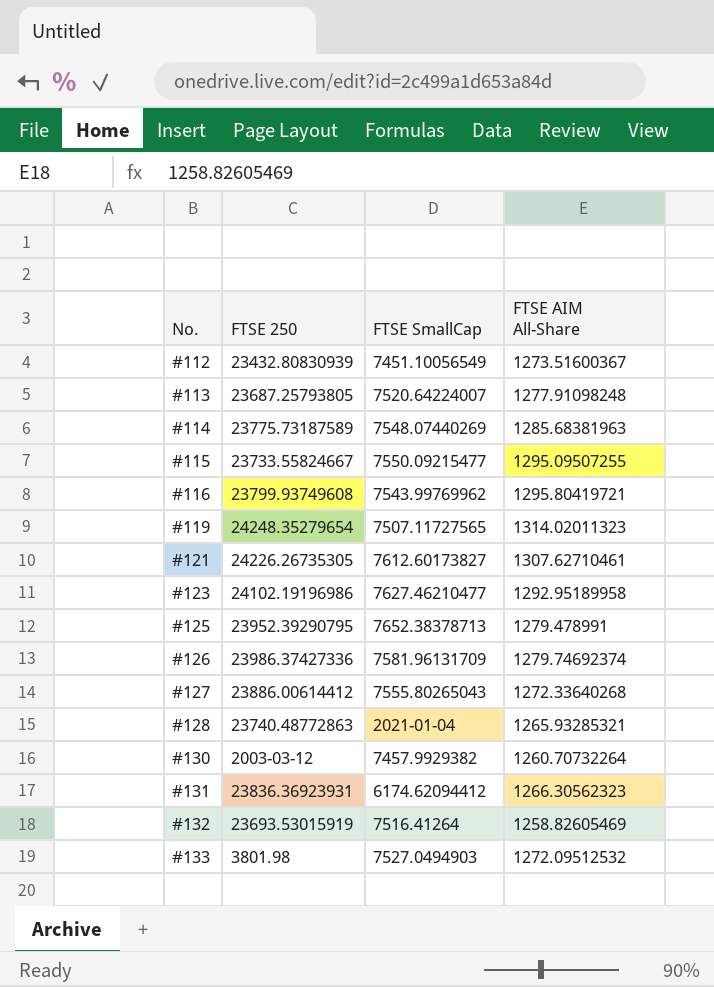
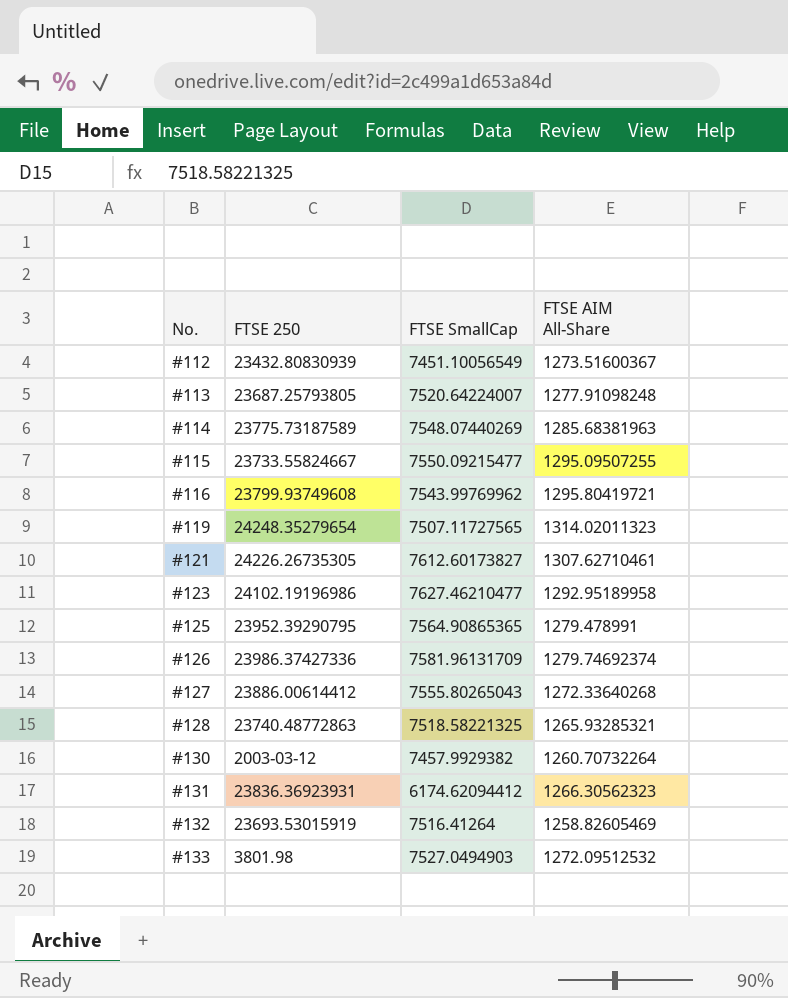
#125 | FTSE SmallCap: 7652.38378713 -> 7564.90865365
#128 | FTSE SmallCap: 2021-01-04 -> 7518.58221325

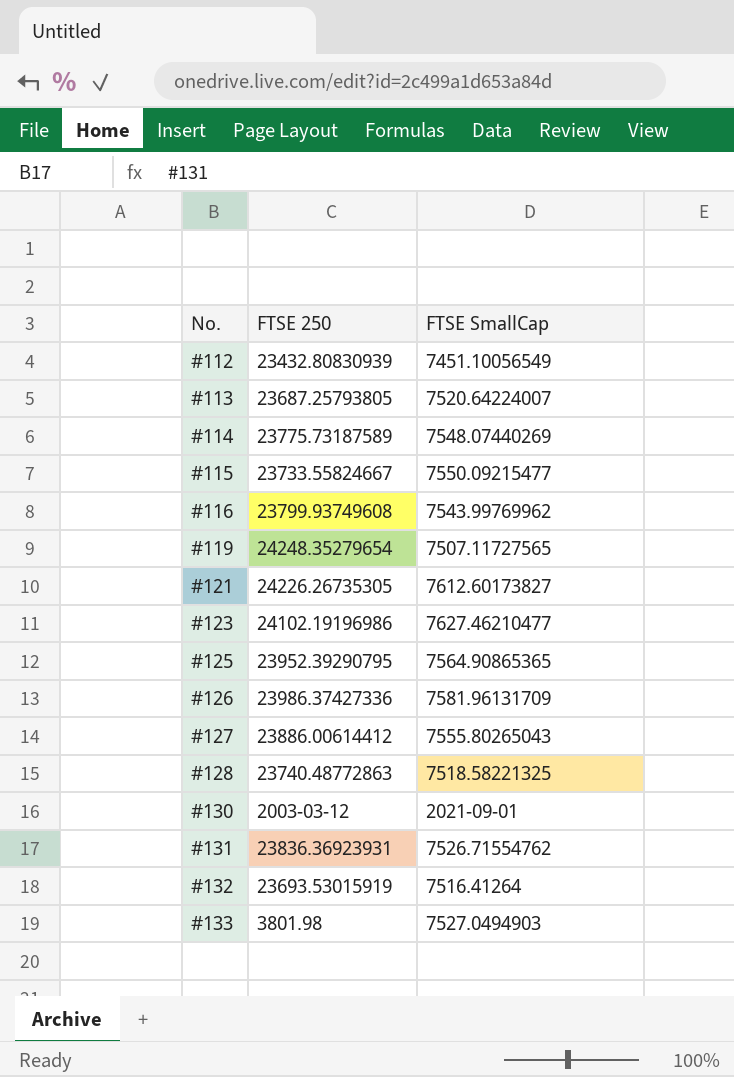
column FTSE AIM All-Share | position: 4 -> none
#130 | FTSE SmallCap: 7457.9929382 -> 2021-09-01
#131 | FTSE SmallCap: 6174.62094412 -> 7526.71554762

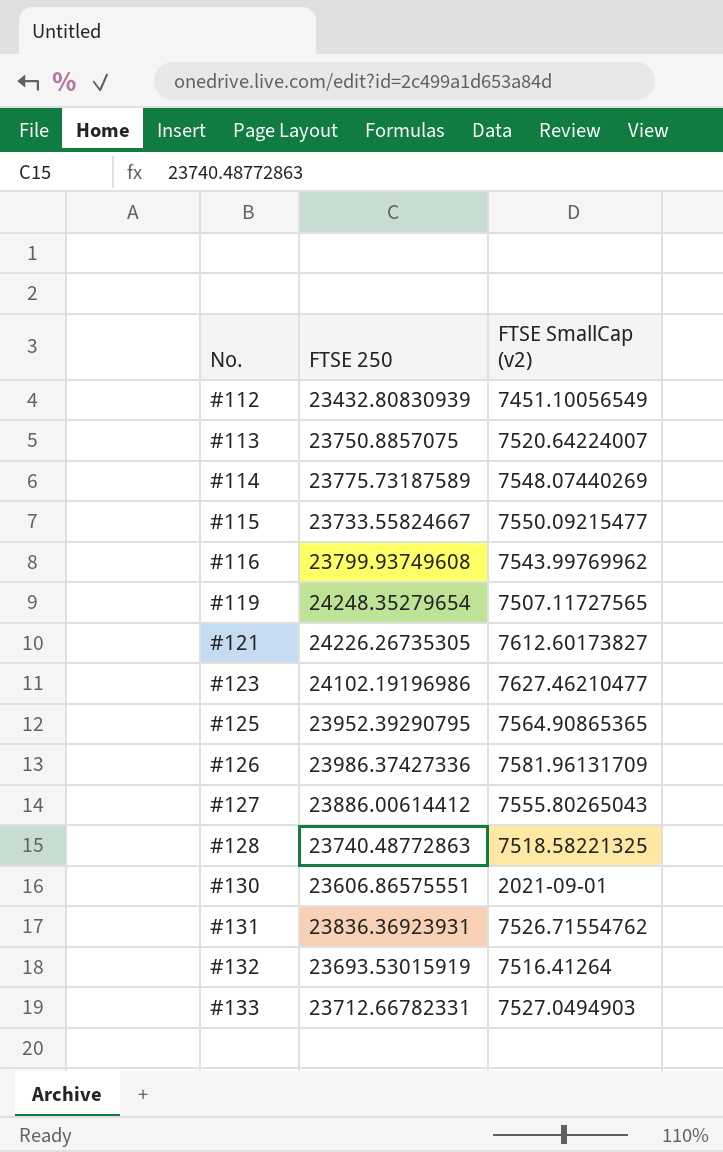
column name: FTSE SmallCap -> FTSE SmallCap (v2)
#113 | FTSE 250: 23687.25793805 -> 23750.8857075
#130 | FTSE 250: 2003-03-12 -> 23606.86575551
#133 | FTSE 250: 3801.98 -> 23712.66782331

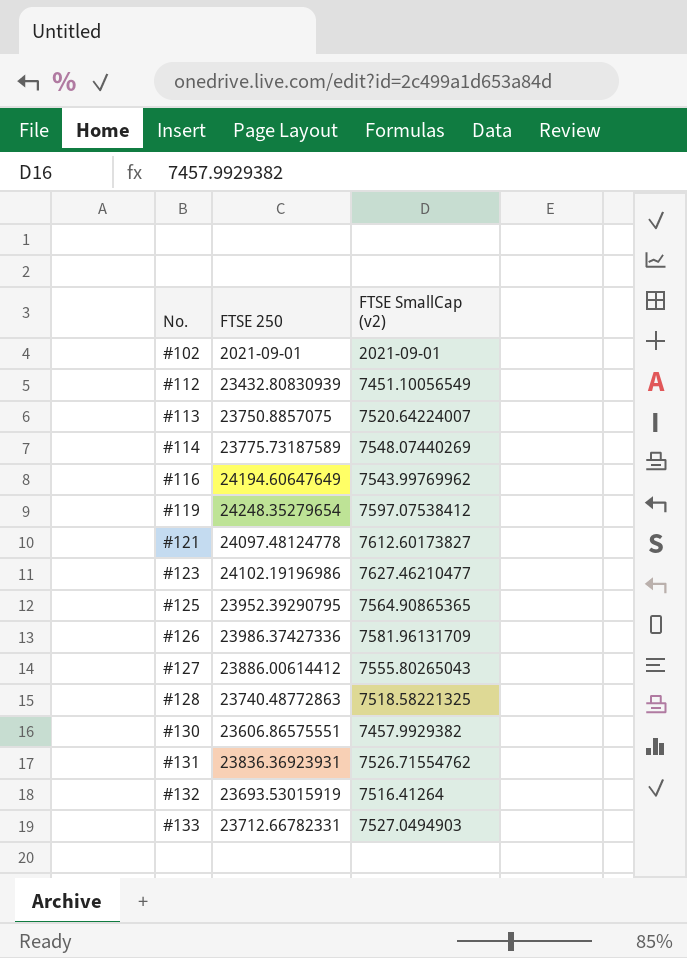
row #115: 23733.55824667 | 7550.09215477 -> none
row #102: none -> 2021-09-01 | 2021-09-01
#116 | FTSE 250: 23799.93749608 -> 24194.60647649
#119 | FTSE SmallCap (v2): 7507.11727565 -> 7597.07538412
#121 | FTSE 250: 24226.26735305 -> 24097.48124778
#130 | FTSE SmallCap (v2): 2021-09-01 -> 7457.9929382

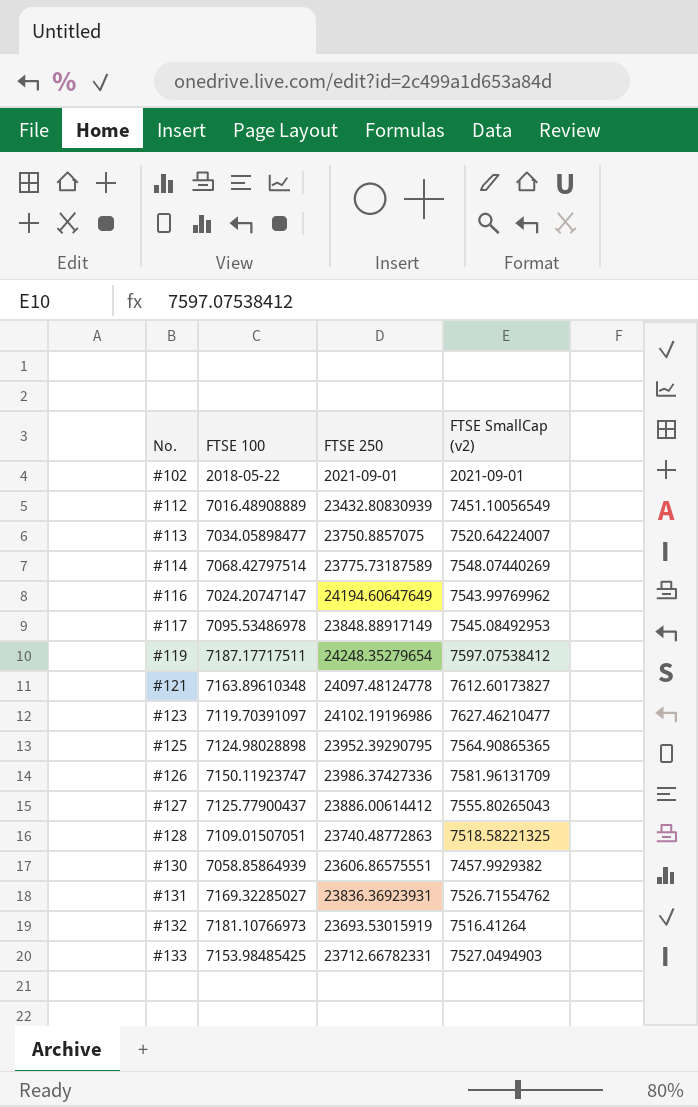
column FTSE 100 | position: none -> 2
row #117: none -> 7095.53486978 | 23848.88917149 | 7545.08492953

